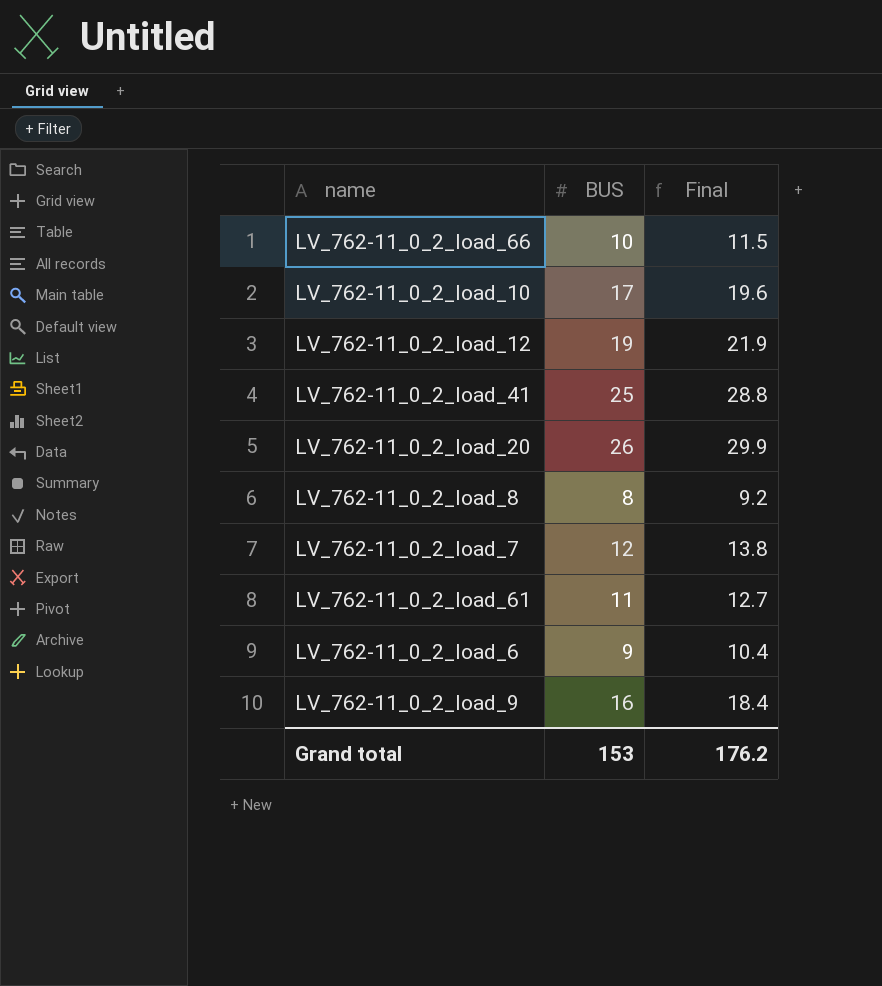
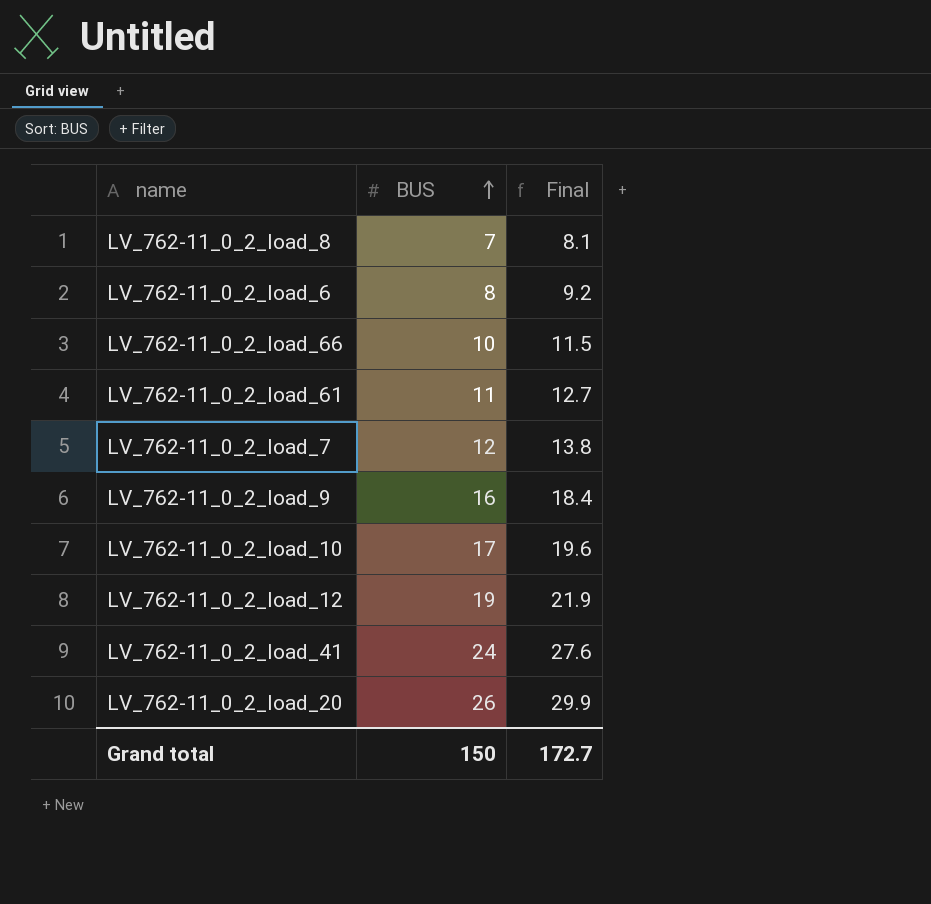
row order: none -> BUS ascending
LV_762-11_0_2_load_8 | BUS: 8 -> 7
LV_762-11_0_2_load_8 | Final: 9.2 -> 8.1
LV_762-11_0_2_load_6 | BUS: 9 -> 8
LV_762-11_0_2_load_6 | Final: 10.4 -> 9.2
LV_762-11_0_2_load_41 | BUS: 25 -> 24
LV_762-11_0_2_load_41 | Final: 28.8 -> 27.6
Grand total | BUS: 153 -> 150
Grand total | Final: 176.2 -> 172.7

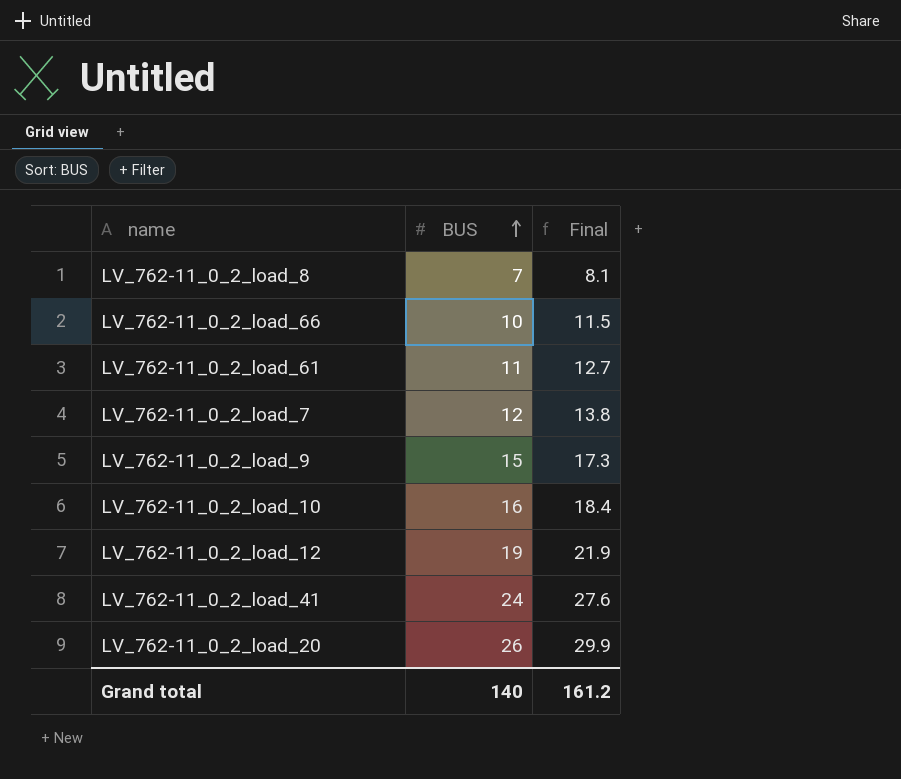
row LV_762-11_0_2_load_6: 8 | 9.2 -> none
LV_762-11_0_2_load_9 | BUS: 16 -> 15
LV_762-11_0_2_load_9 | Final: 18.4 -> 17.3
LV_762-11_0_2_load_10 | BUS: 17 -> 16
LV_762-11_0_2_load_10 | Final: 19.6 -> 18.4
Grand total | BUS: 150 -> 140
Grand total | Final: 172.7 -> 161.2

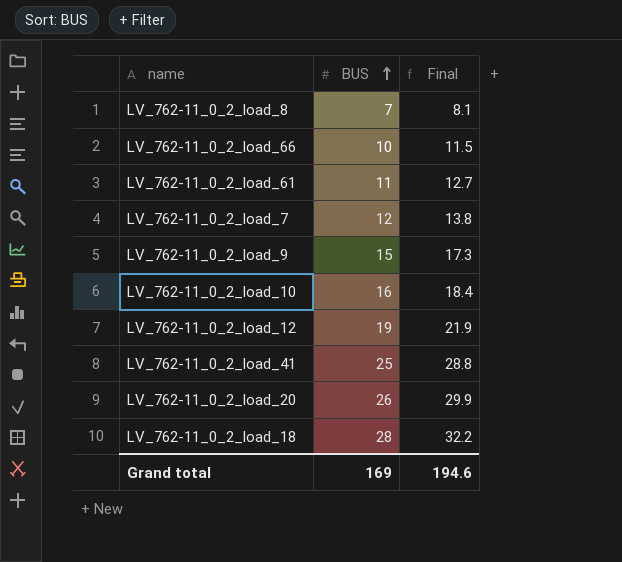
LV_762-11_0_2_load_41 | BUS: 24 -> 25
LV_762-11_0_2_load_41 | Final: 27.6 -> 28.8
row LV_762-11_0_2_load_18: none -> 28 | 32.2
Grand total | BUS: 140 -> 169
Grand total | Final: 161.2 -> 194.6

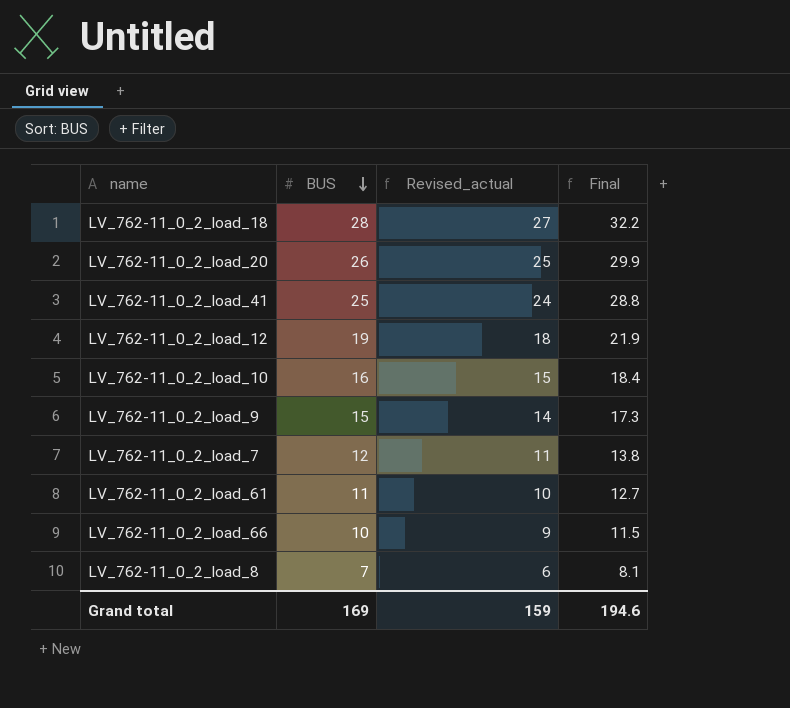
row order: BUS ascending -> BUS descending
column Revised_actual | formula: none -> [BUS] - 1

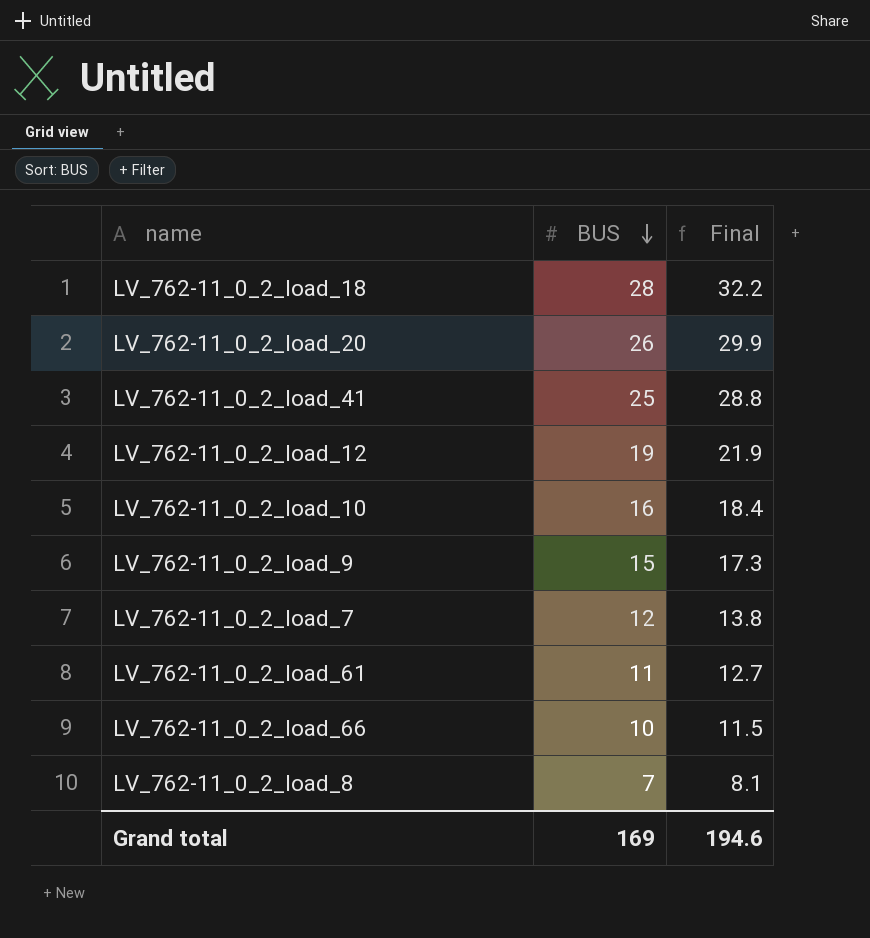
column Revised_actual | formula: [BUS] - 1 -> none

